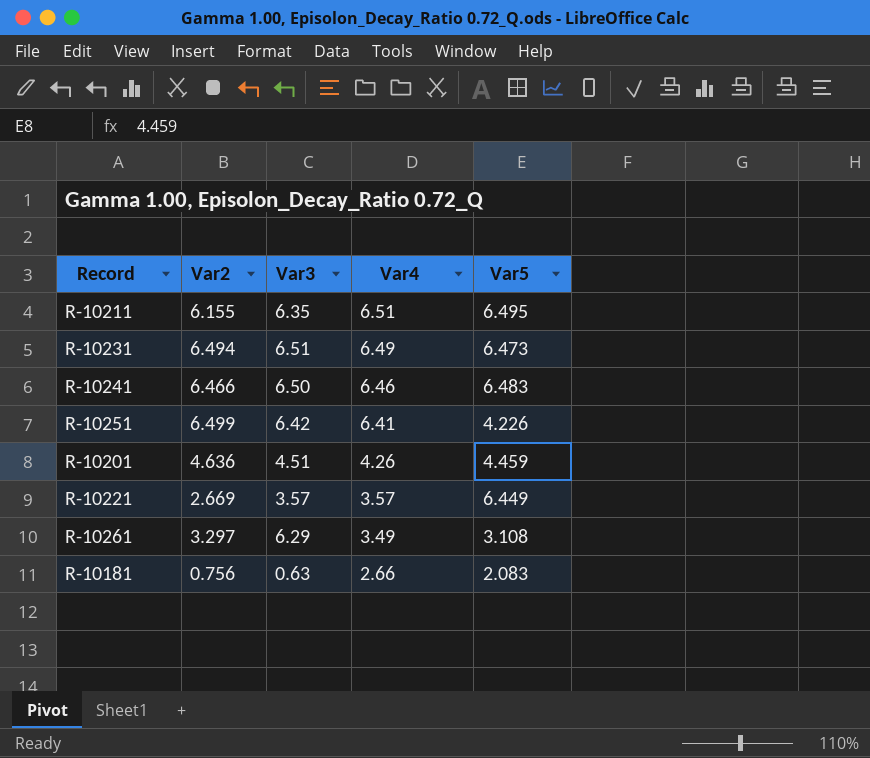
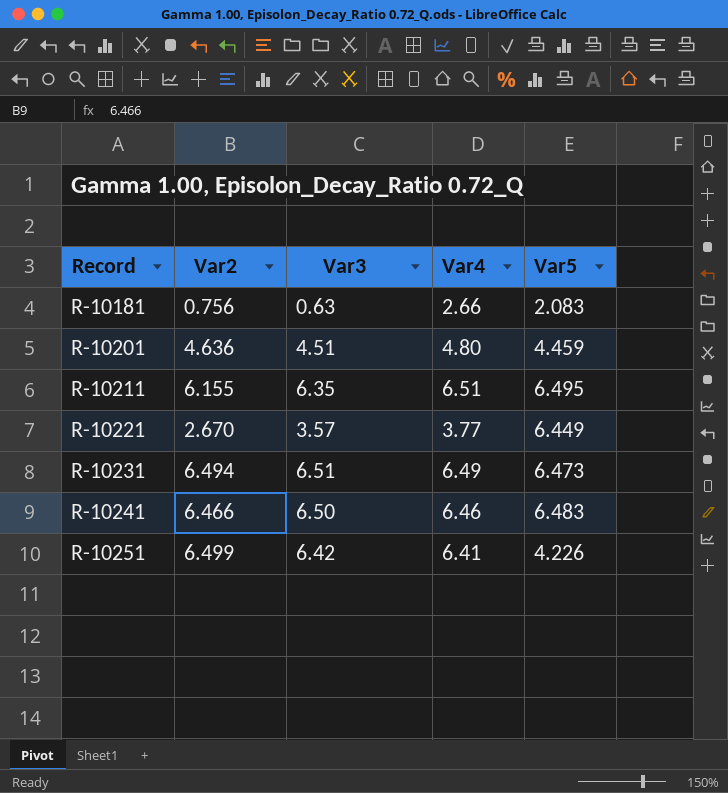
row order: Var4 descending -> Record ascending
row R-10261: 3.297 | 6.29 | 3.49 | 3.108 -> none
R-10201 | Var4: 4.26 -> 4.80
R-10221 | Var2: 2.669 -> 2.670
R-10221 | Var4: 3.57 -> 3.77

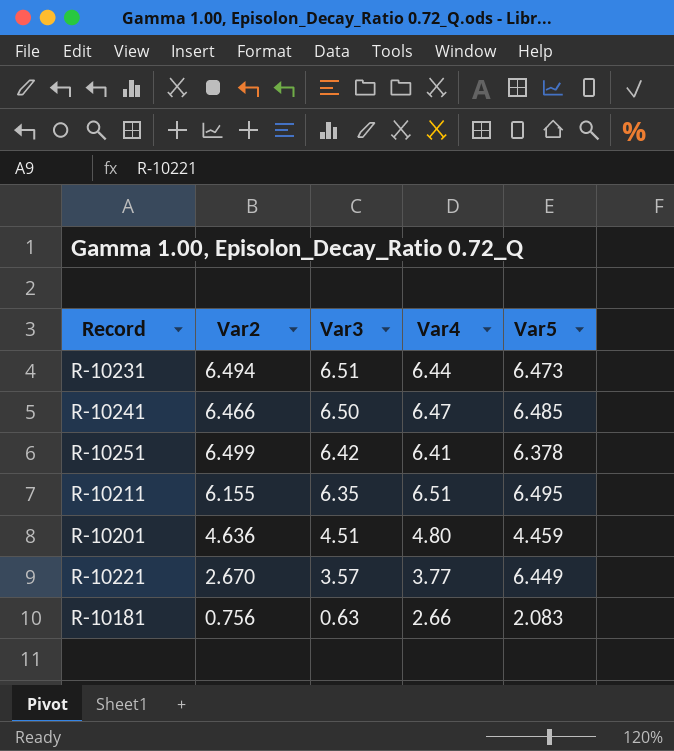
row order: Record ascending -> Var3 descending
R-10231 | Var4: 6.49 -> 6.44
R-10241 | Var4: 6.46 -> 6.47
R-10241 | Var5: 6.483 -> 6.485
R-10251 | Var5: 4.226 -> 6.378

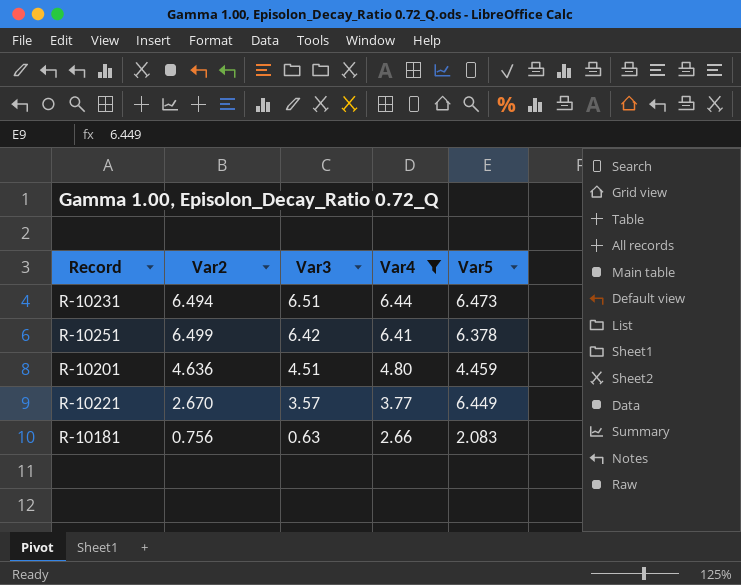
filter: none -> Var4 <= 6.44

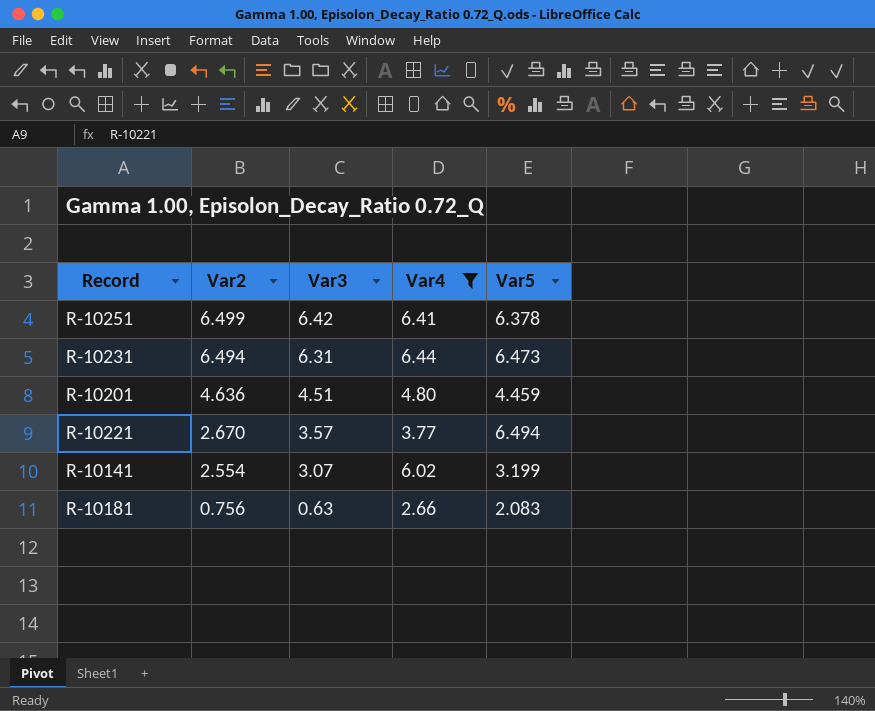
row order: Var3 descending -> Var2 descending
R-10231 | Var3: 6.51 -> 6.31
R-10221 | Var5: 6.449 -> 6.494
row R-10141: none -> 2.554 | 3.07 | 6.02 | 3.199

